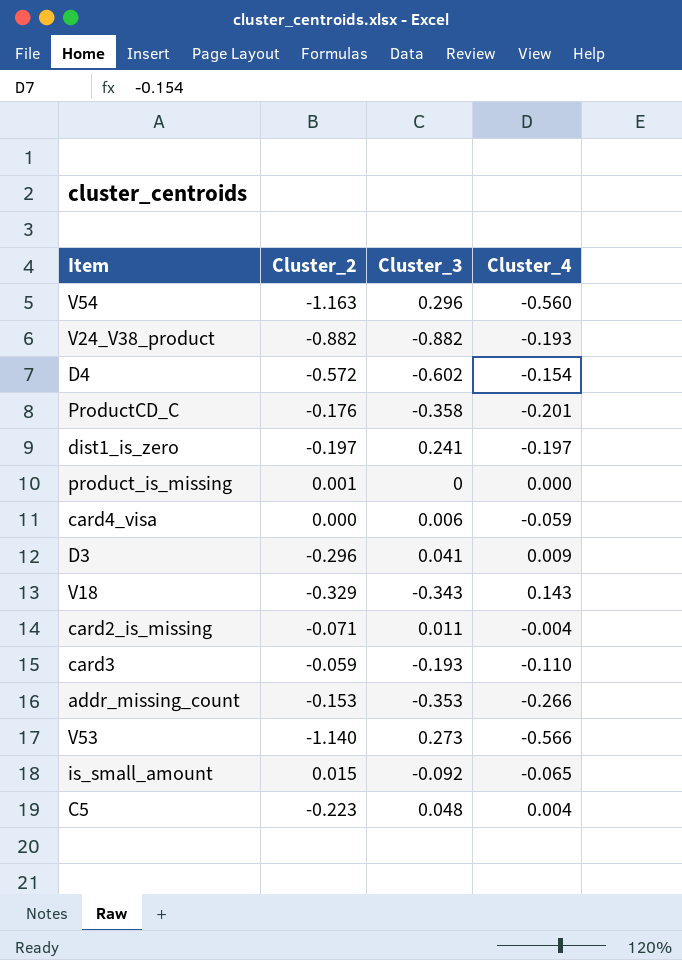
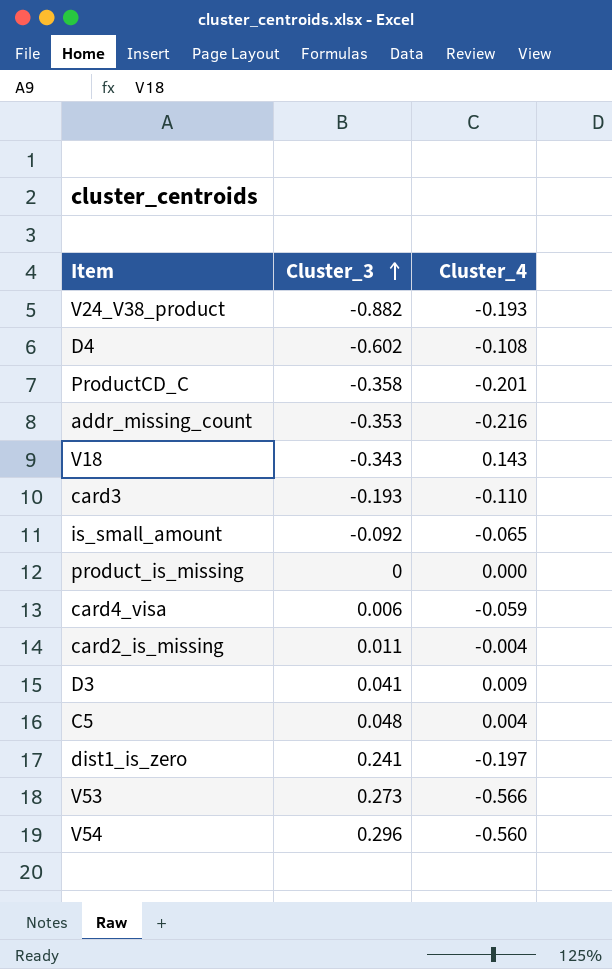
row order: none -> Cluster_3 ascending
column Cluster_2 | position: 2 -> none
D4 | Cluster_4: -0.154 -> -0.108
addr_missing_count | Cluster_4: -0.266 -> -0.216

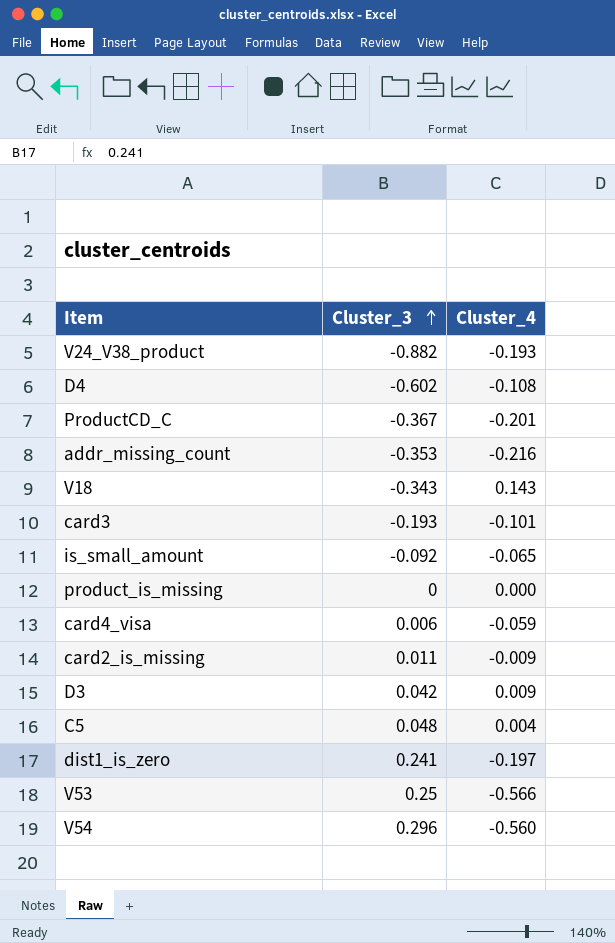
ProductCD_C | Cluster_3: -0.358 -> -0.367
card3 | Cluster_4: -0.110 -> -0.101
card2_is_missing | Cluster_4: -0.004 -> -0.009
D3 | Cluster_3: 0.041 -> 0.042
V53 | Cluster_3: 0.273 -> 0.25

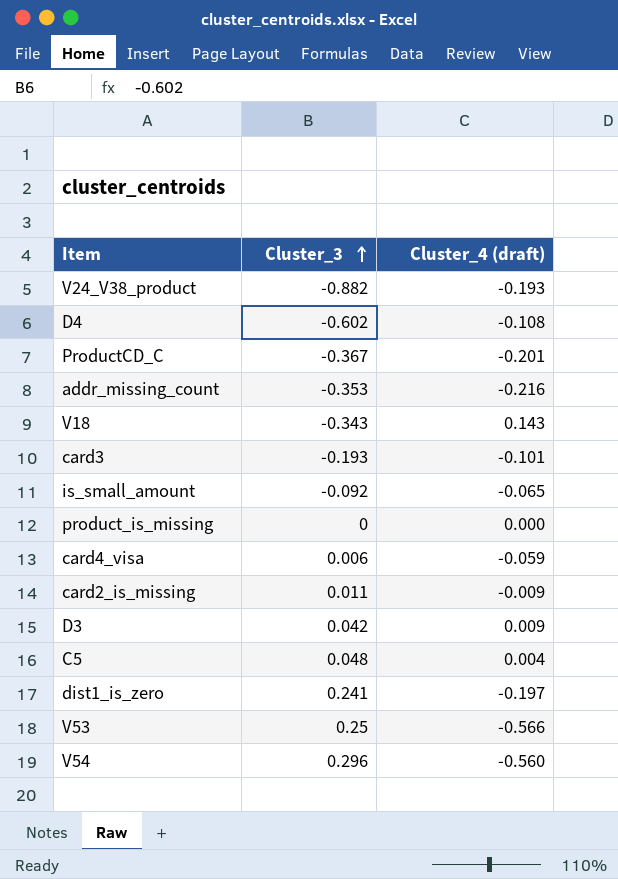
column name: Cluster_4 -> Cluster_4 (draft)

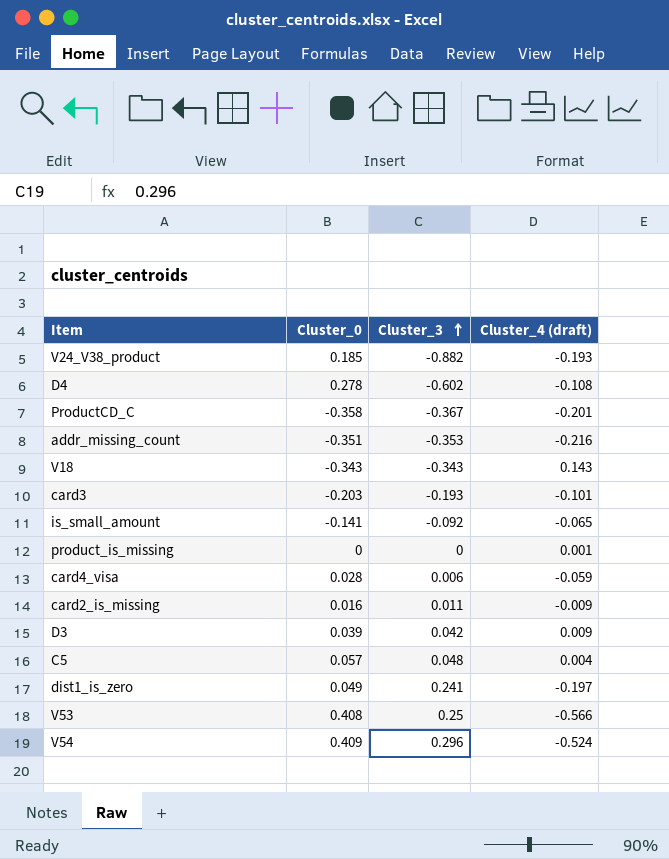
column Cluster_0 | position: none -> 2
product_is_missing | Cluster_4 (draft): 0.000 -> 0.001
V54 | Cluster_4 (draft): -0.560 -> -0.524

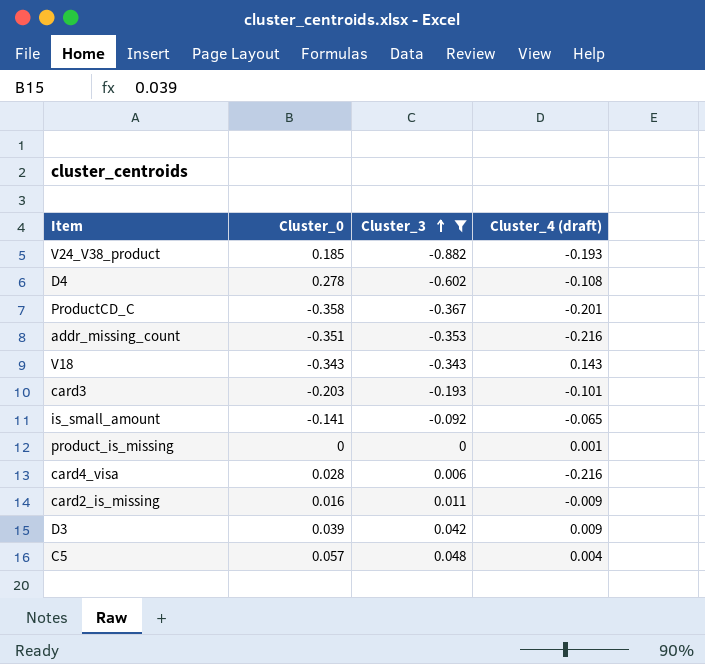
filter: none -> Cluster_3 <= 0.048
card4_visa | Cluster_4 (draft): -0.059 -> -0.216

